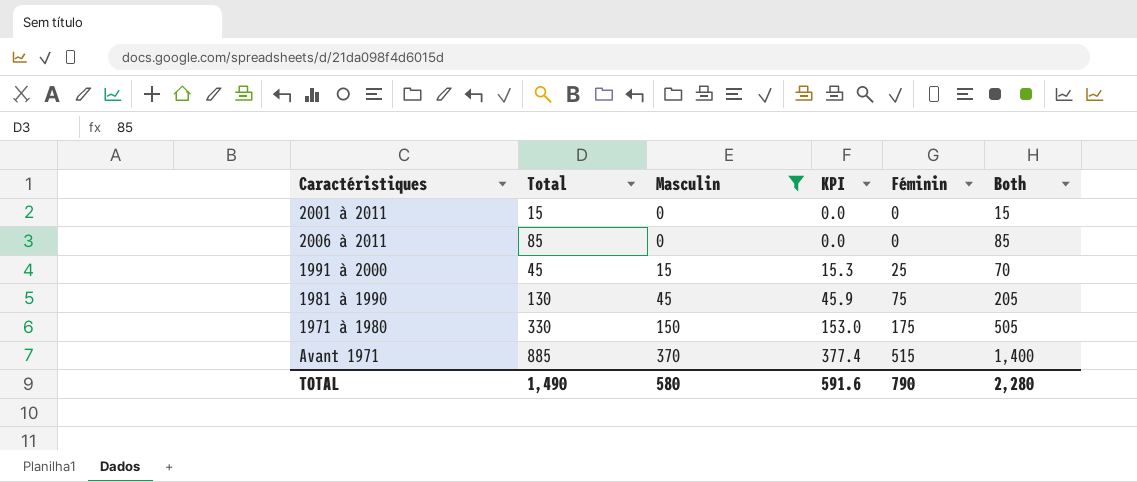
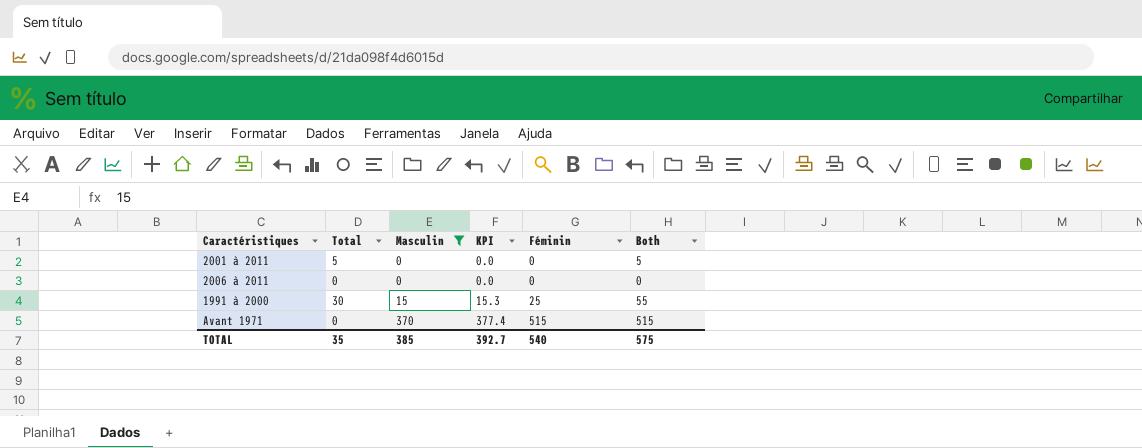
row 1981 à 1990: 130 | 45 | 45.9 | 75 | 205 -> none
row 1971 à 1980: 330 | 150 | 153.0 | 175 | 505 -> none
2001 à 2011 | Total: 15 -> 5
2001 à 2011 | Both: 15 -> 5
2006 à 2011 | Total: 85 -> 0
2006 à 2011 | Both: 85 -> 0
1991 à 2000 | Total: 45 -> 30
1991 à 2000 | Both: 70 -> 55
Avant 1971 | Total: 885 -> 0
Avant 1971 | Both: 1,400 -> 515
TOTAL | Total: 1,490 -> 35
TOTAL | Masculin: 580 -> 385
TOTAL | KPI: 591.6 -> 392.7
TOTAL | Féminin: 790 -> 540
TOTAL | Both: 2,280 -> 575

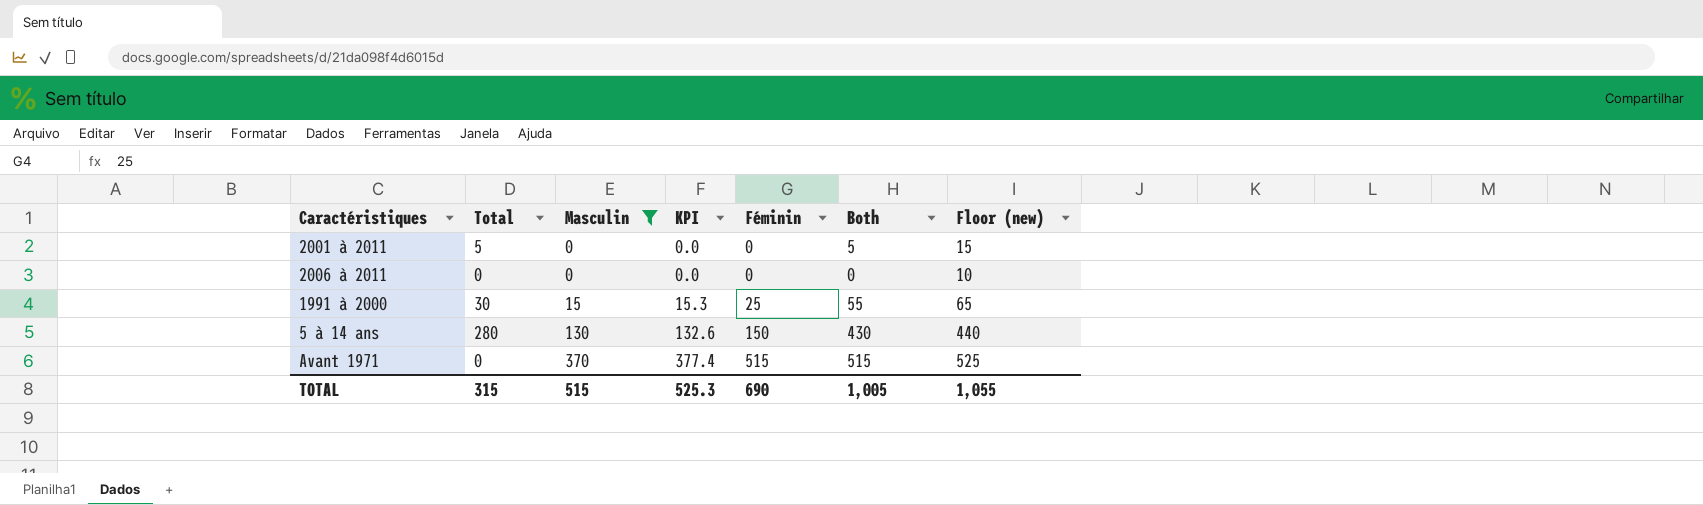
column Floor (new) | formula: none -> [Both] + 10
row 5 à 14 ans: none -> 280 | 130 | 132.6 | 150 | 430 | 440
TOTAL | Total: 35 -> 315
TOTAL | Masculin: 385 -> 515
TOTAL | KPI: 392.7 -> 525.3
TOTAL | Féminin: 540 -> 690
TOTAL | Both: 575 -> 1,005

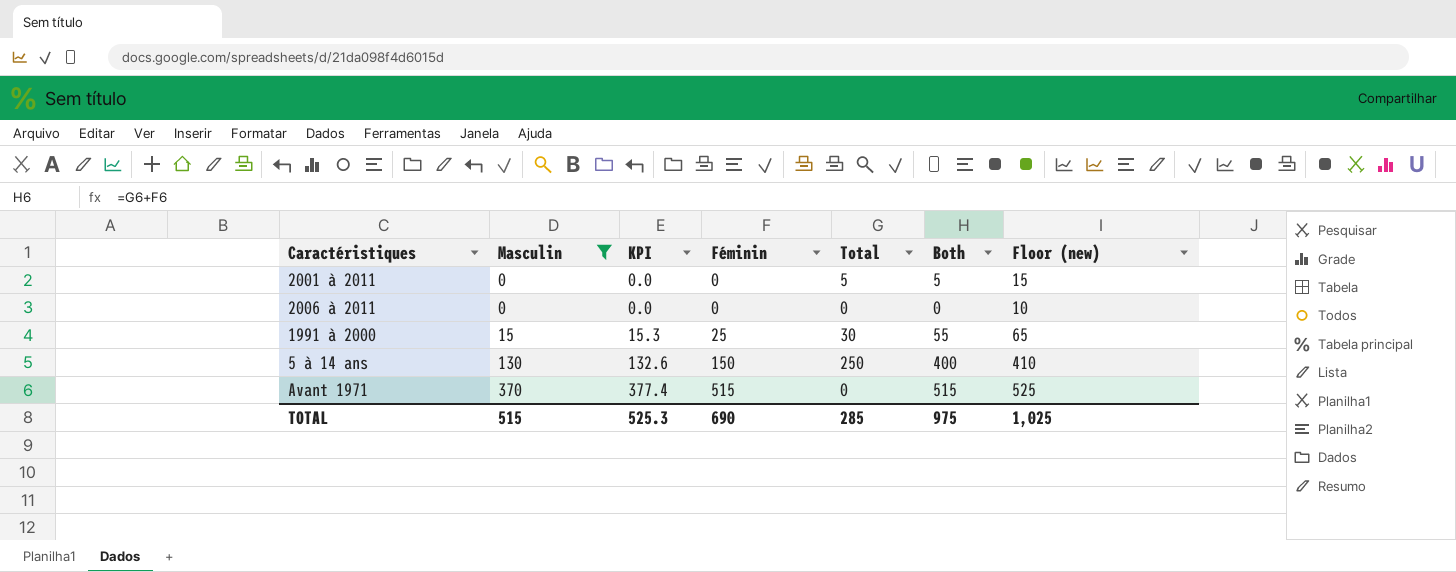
column Total | position: 2 -> 5
5 à 14 ans | Total: 280 -> 250
5 à 14 ans | Both: 430 -> 400
5 à 14 ans | Floor (new): 440 -> 410
TOTAL | Total: 315 -> 285
TOTAL | Both: 1,005 -> 975
TOTAL | Floor (new): 1,055 -> 1,025

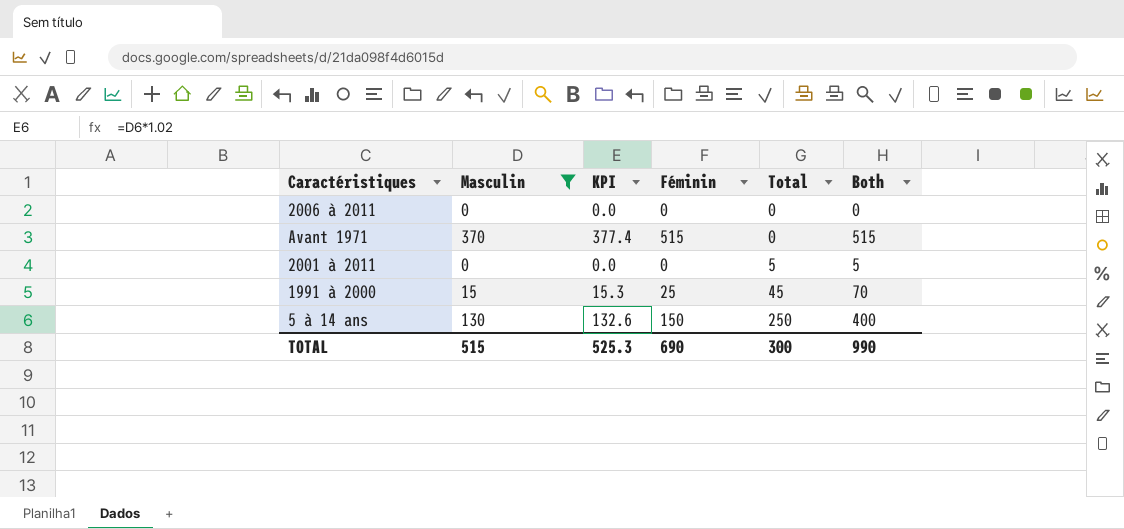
row order: Masculin ascending -> Total ascending
column Floor (new) | formula: [Both] + 10 -> none
1991 à 2000 | Total: 30 -> 45
1991 à 2000 | Both: 55 -> 70
TOTAL | Total: 285 -> 300
TOTAL | Both: 975 -> 990

